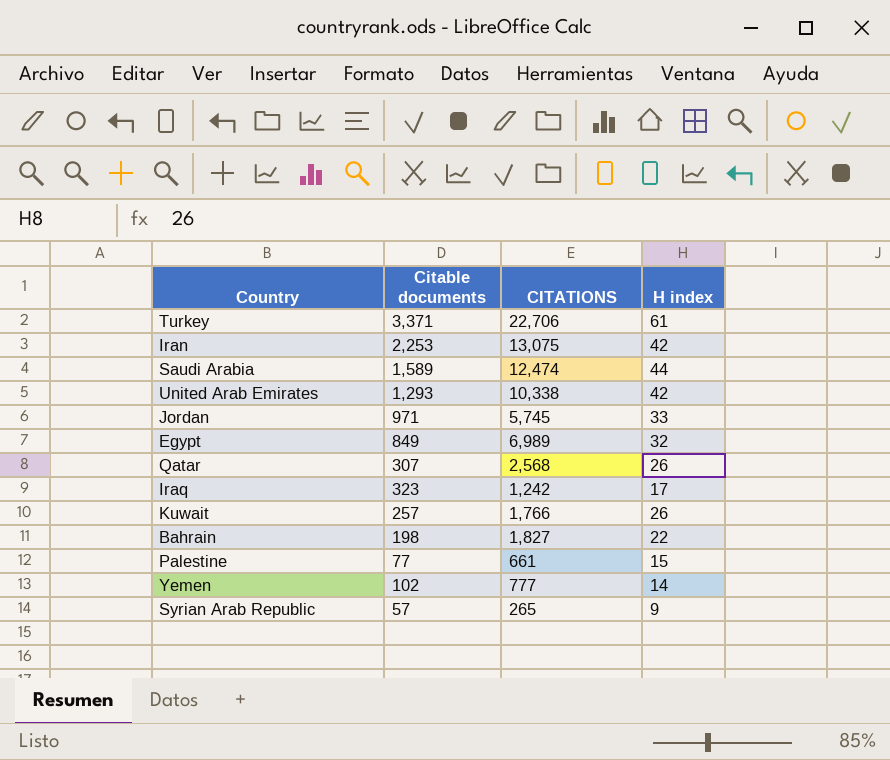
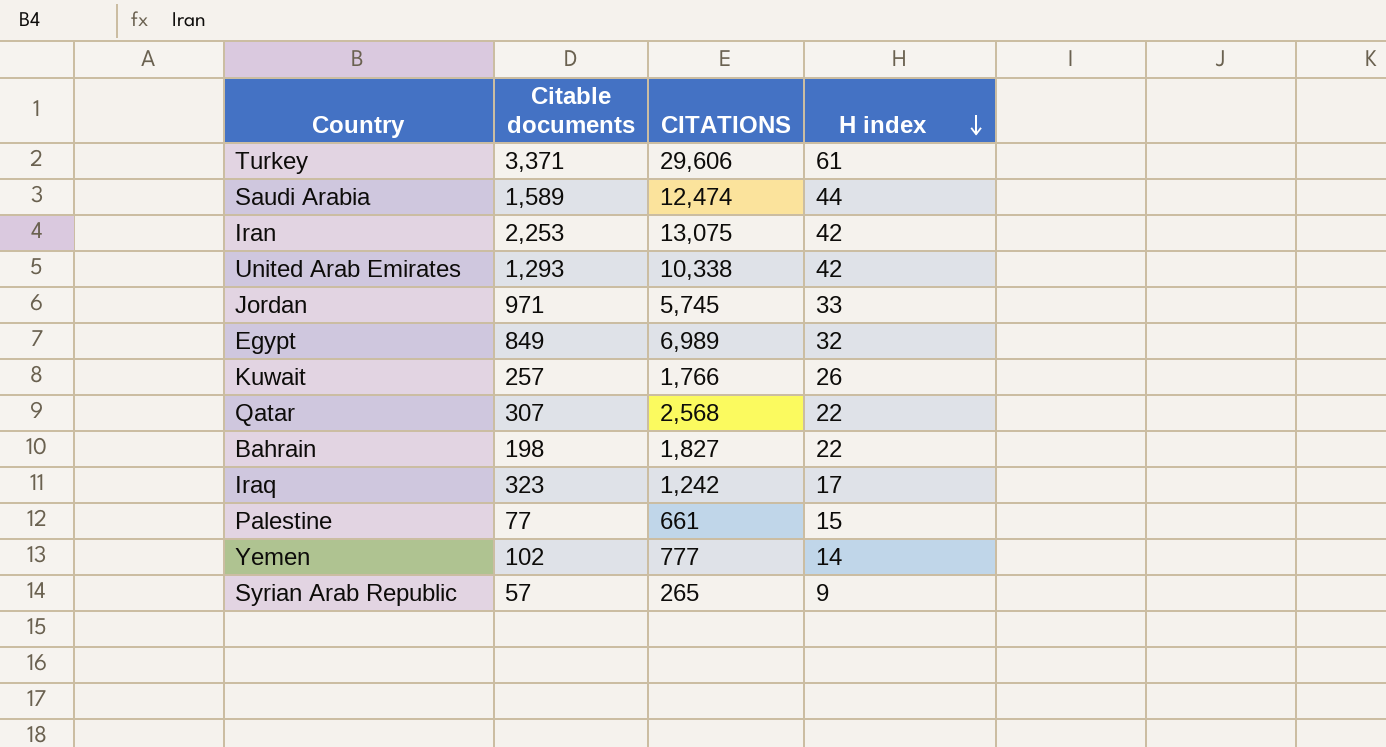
row order: none -> H index descending
Turkey | CITATIONS: 22,706 -> 29,606
Qatar | H index: 26 -> 22

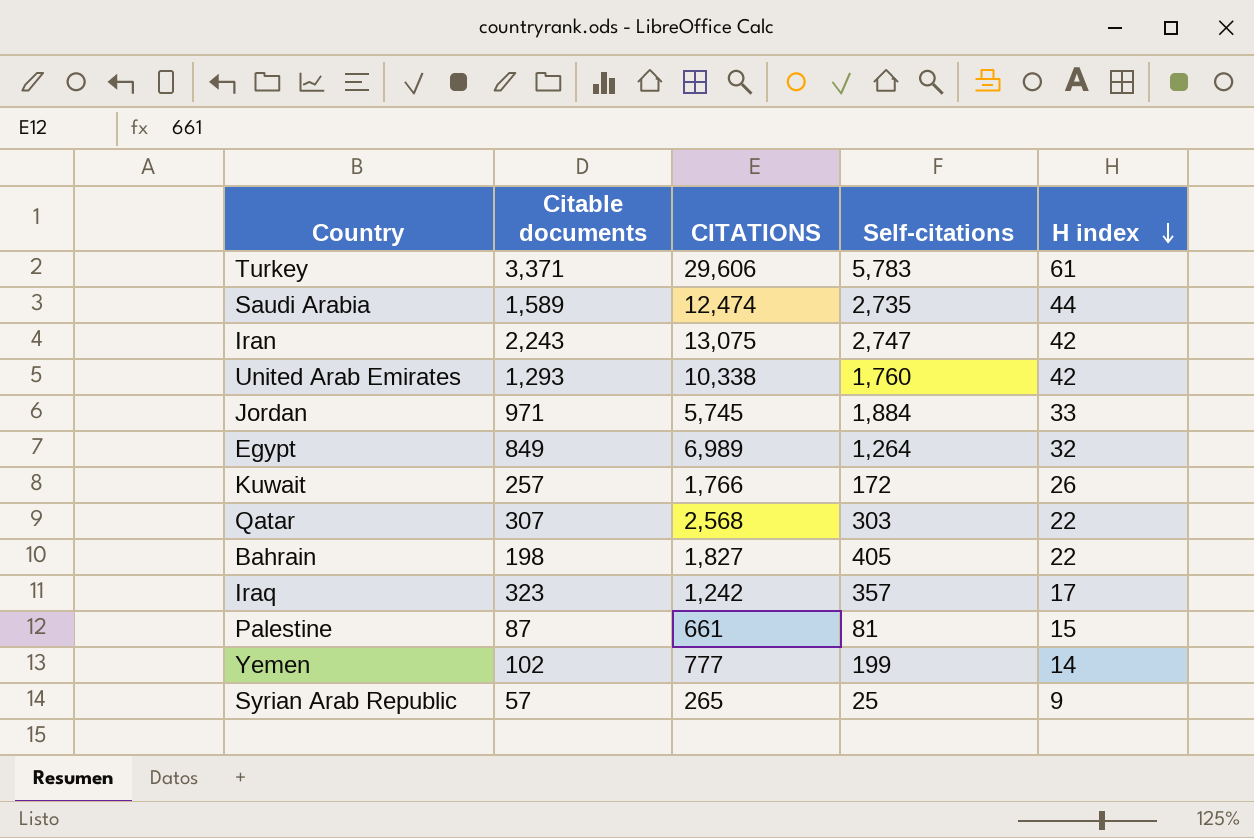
column Self-citations | position: none -> 4
Iran | Citable documents: 2,253 -> 2,243
Palestine | Citable documents: 77 -> 87

